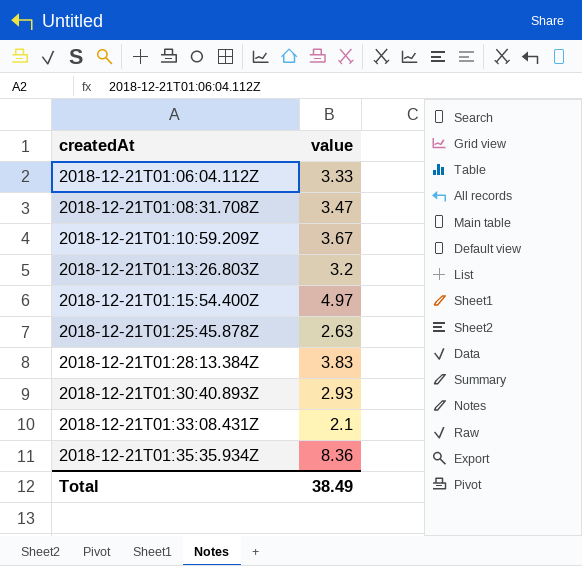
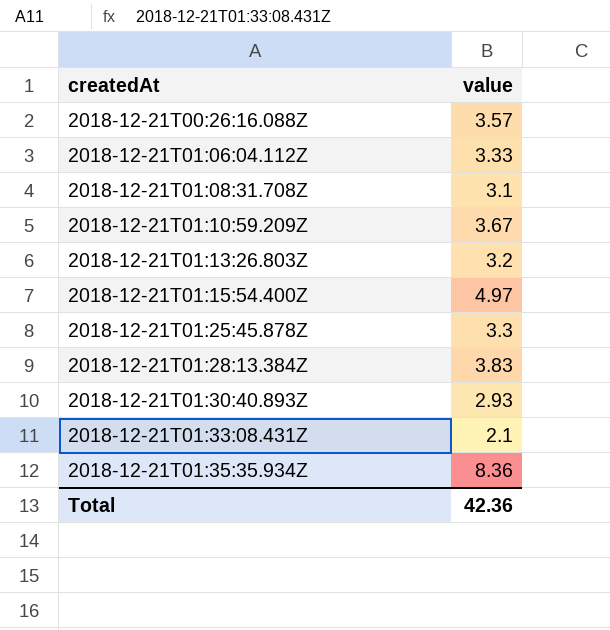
row 2018-12-21T00:26:16.088Z: none -> 3.57
2018-12-21T01:08:31.708Z | value: 3.47 -> 3.1
2018-12-21T01:25:45.878Z | value: 2.63 -> 3.3
Total | value: 38.49 -> 42.36

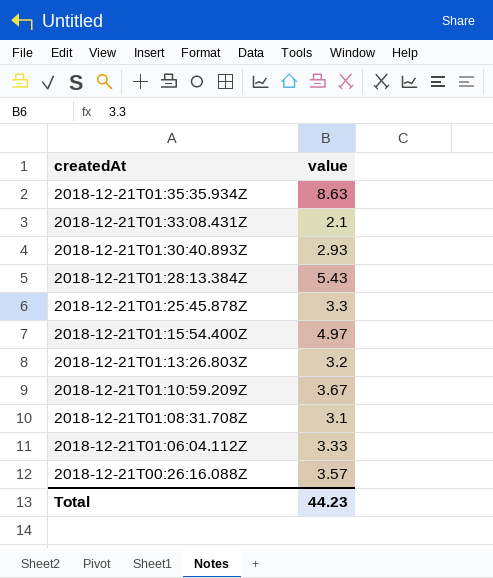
row order: createdAt ascending -> createdAt descending
2018-12-21T01:35:35.934Z | value: 8.36 -> 8.63
2018-12-21T01:28:13.384Z | value: 3.83 -> 5.43
Total | value: 42.36 -> 44.23

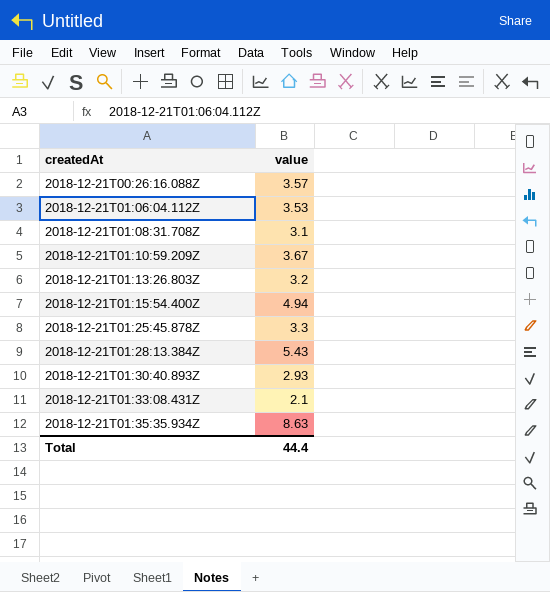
row order: createdAt descending -> createdAt ascending
2018-12-21T01:06:04.112Z | value: 3.33 -> 3.53
2018-12-21T01:15:54.400Z | value: 4.97 -> 4.94
Total | value: 44.23 -> 44.4

